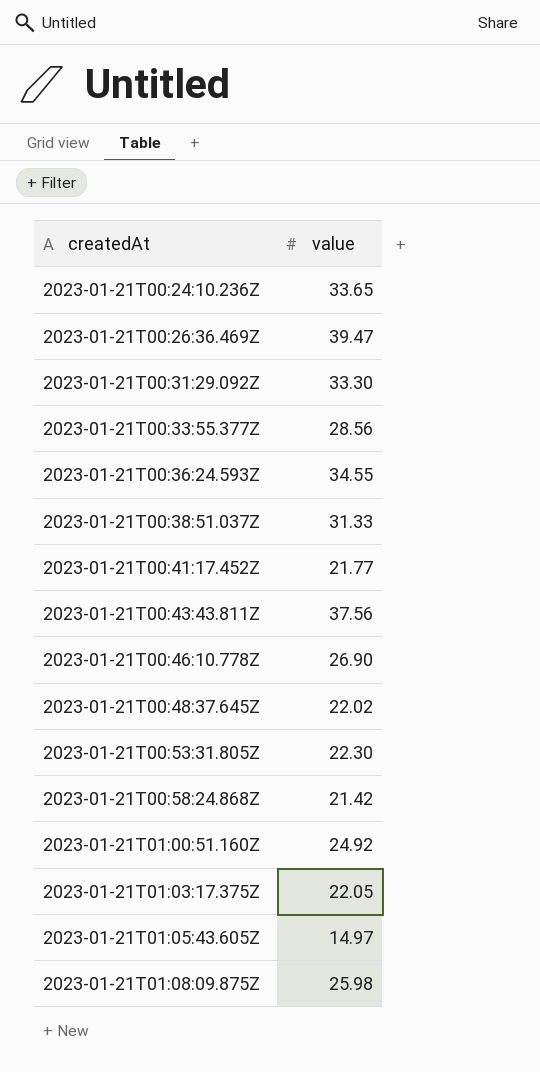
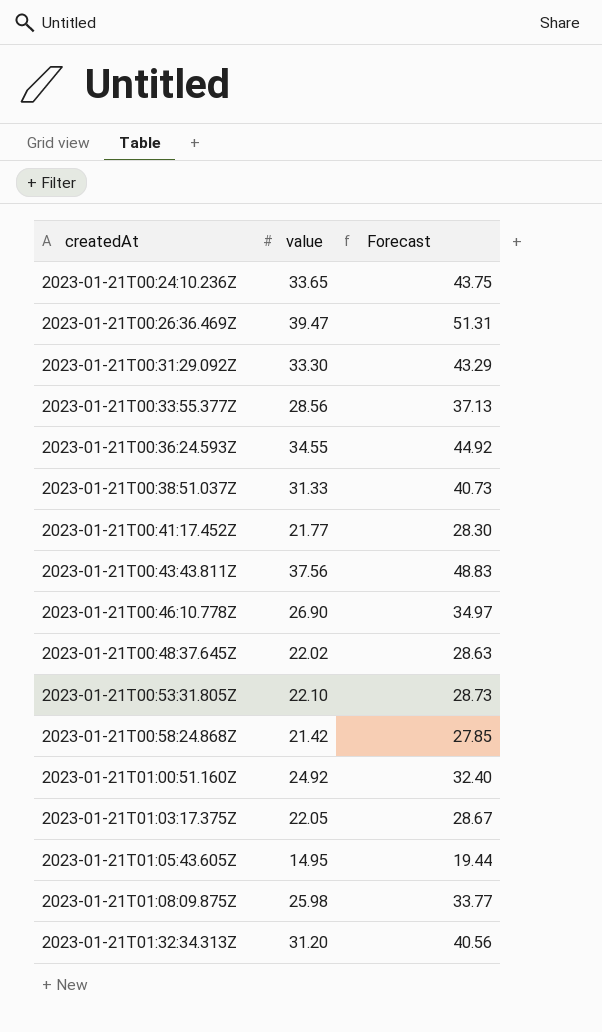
column Forecast | formula: none -> [value] * 1.3
2023-01-21T00:53:31.805Z | value: 22.30 -> 22.10
2023-01-21T01:05:43.605Z | value: 14.97 -> 14.95
row 2023-01-21T01:32:34.313Z: none -> 31.20 | 40.56

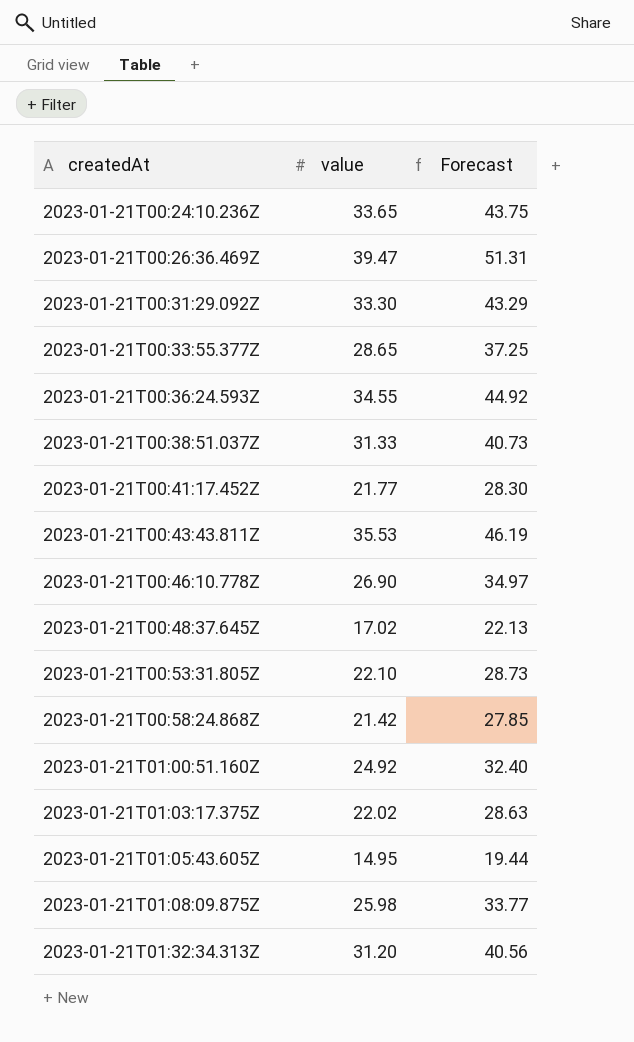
2023-01-21T00:33:55.377Z | value: 28.56 -> 28.65
2023-01-21T00:33:55.377Z | Forecast: 37.13 -> 37.25
2023-01-21T00:43:43.811Z | value: 37.56 -> 35.53
2023-01-21T00:43:43.811Z | Forecast: 48.83 -> 46.19
2023-01-21T00:48:37.645Z | value: 22.02 -> 17.02
2023-01-21T00:48:37.645Z | Forecast: 28.63 -> 22.13
2023-01-21T01:03:17.375Z | value: 22.05 -> 22.02
2023-01-21T01:03:17.375Z | Forecast: 28.67 -> 28.63

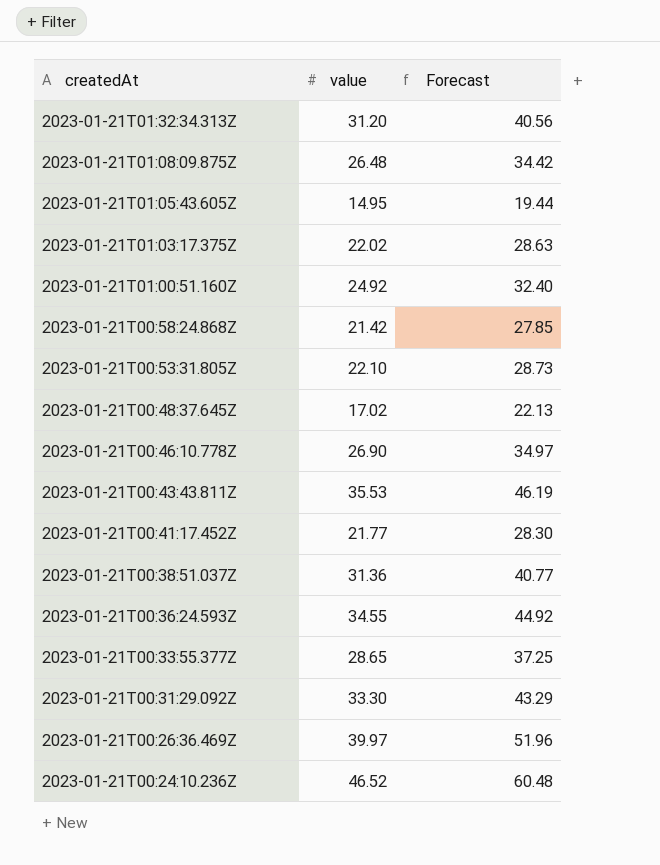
row order: createdAt ascending -> createdAt descending
2023-01-21T01:08:09.875Z | value: 25.98 -> 26.48
2023-01-21T01:08:09.875Z | Forecast: 33.77 -> 34.42
2023-01-21T00:38:51.037Z | value: 31.33 -> 31.36
2023-01-21T00:38:51.037Z | Forecast: 40.73 -> 40.77
2023-01-21T00:26:36.469Z | value: 39.47 -> 39.97
2023-01-21T00:26:36.469Z | Forecast: 51.31 -> 51.96
2023-01-21T00:24:10.236Z | value: 33.65 -> 46.52
2023-01-21T00:24:10.236Z | Forecast: 43.75 -> 60.48

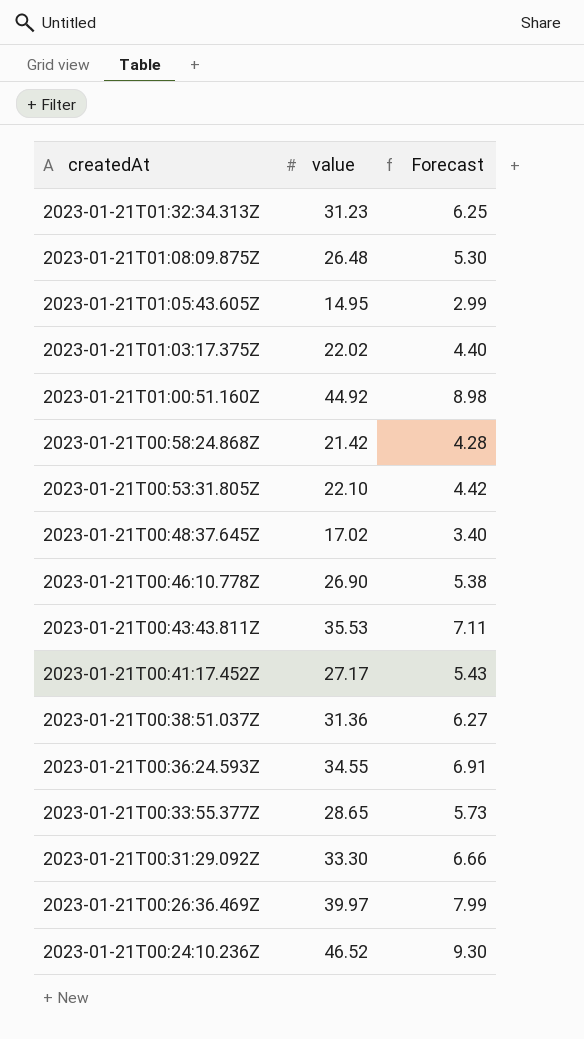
column Forecast | formula: [value] * 1.3 -> [value] * 0.2
2023-01-21T01:32:34.313Z | value: 31.20 -> 31.23
2023-01-21T01:00:51.160Z | value: 24.92 -> 44.92
2023-01-21T00:41:17.452Z | value: 21.77 -> 27.17

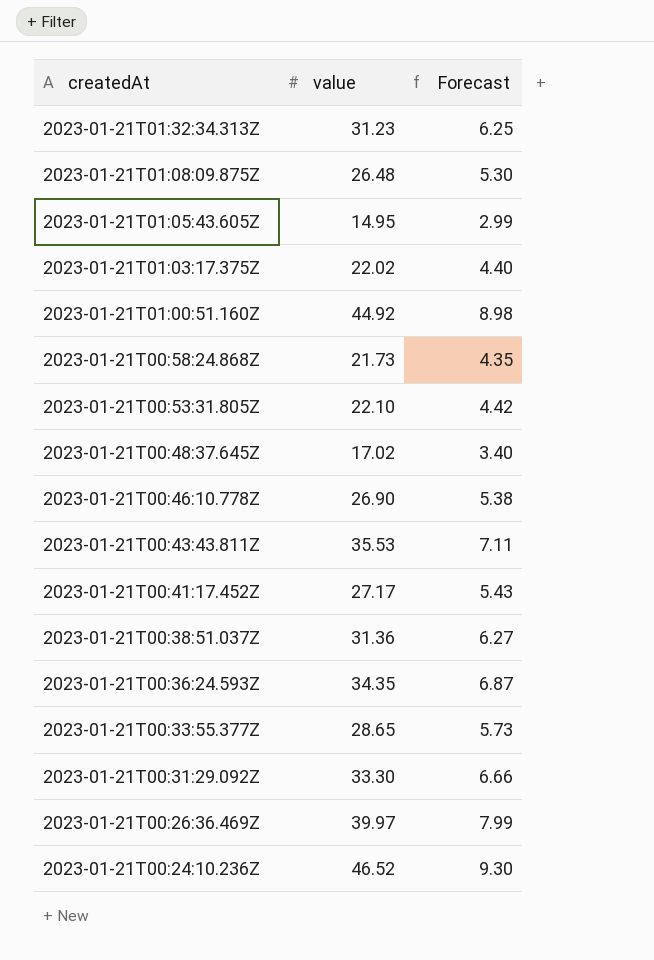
2023-01-21T00:58:24.868Z | value: 21.42 -> 21.73
2023-01-21T00:58:24.868Z | Forecast: 4.28 -> 4.35
2023-01-21T00:36:24.593Z | value: 34.55 -> 34.35
2023-01-21T00:36:24.593Z | Forecast: 6.91 -> 6.87

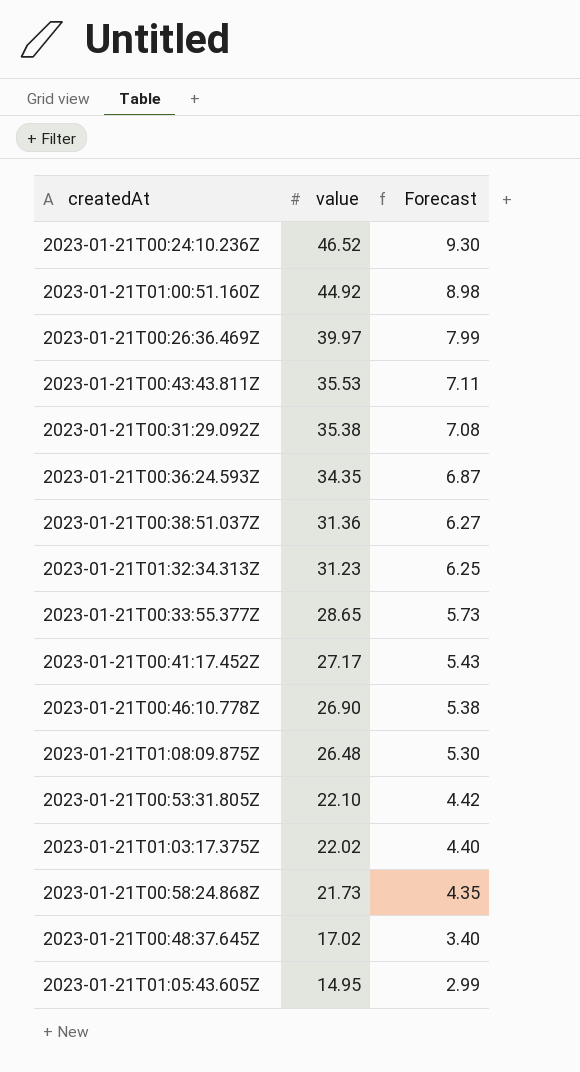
row order: createdAt descending -> value descending
2023-01-21T00:31:29.092Z | value: 33.30 -> 35.38
2023-01-21T00:31:29.092Z | Forecast: 6.66 -> 7.08

